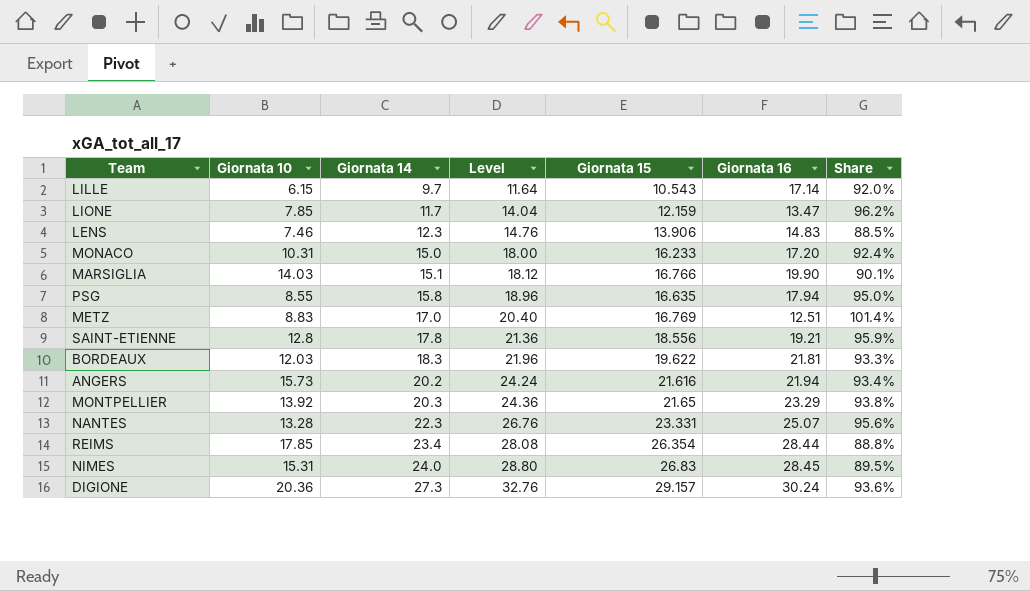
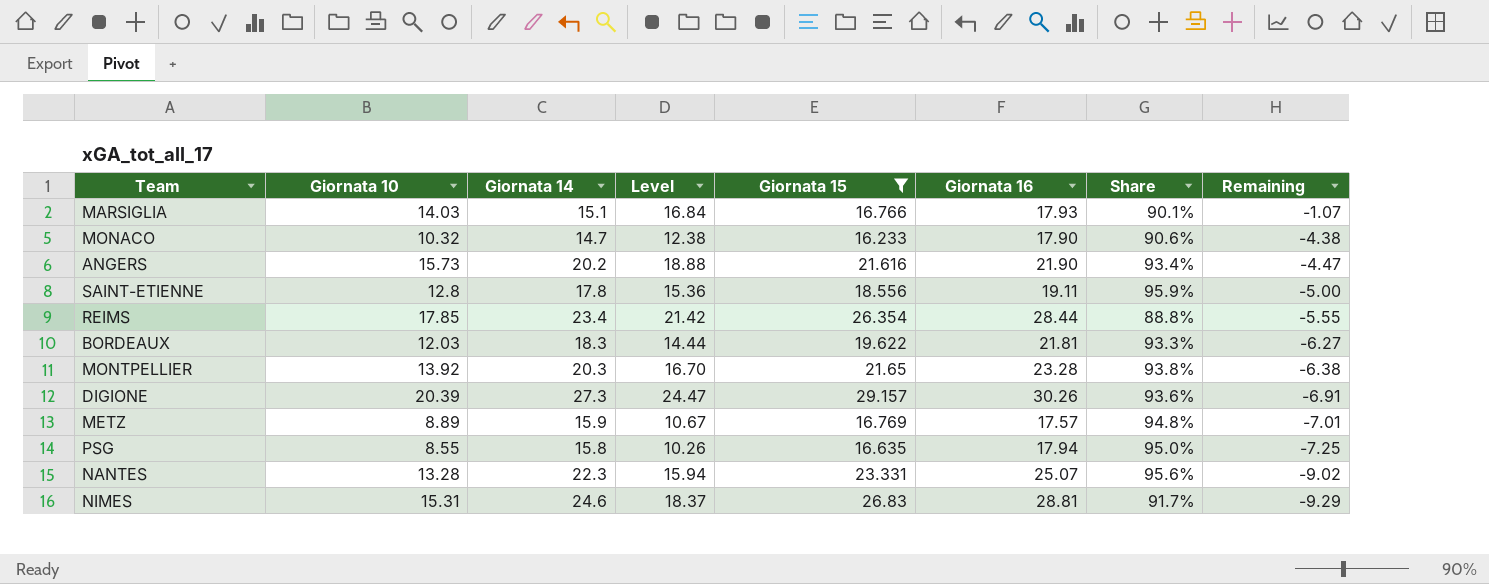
filter: none -> Giornata 15 >= 16.233
row order: Giornata 14 ascending -> Remaining descending
column Level | formula: [Giornata 14] * 1.2 -> [Giornata 10] * 1.2
column Remaining | formula: none -> [Giornata 10] - [Giornata 14]
MARSIGLIA | Giornata 16: 19.90 -> 17.93
MONACO | Giornata 10: 10.31 -> 10.32
MONACO | Giornata 14: 15.0 -> 14.7
MONACO | Giornata 16: 17.20 -> 17.90
MONACO | Share: 92.4% -> 90.6%
ANGERS | Giornata 16: 21.94 -> 21.90
SAINT-ETIENNE | Giornata 16: 19.21 -> 19.11
MONTPELLIER | Giornata 16: 23.29 -> 23.28
DIGIONE | Giornata 10: 20.36 -> 20.39
DIGIONE | Giornata 16: 30.24 -> 30.26
METZ | Giornata 10: 8.83 -> 8.89
METZ | Giornata 14: 17.0 -> 15.9
METZ | Giornata 16: 12.51 -> 17.57
METZ | Share: 101.4% -> 94.8%
NIMES | Giornata 14: 24.0 -> 24.6
NIMES | Giornata 16: 28.45 -> 28.81
NIMES | Share: 89.5% -> 91.7%

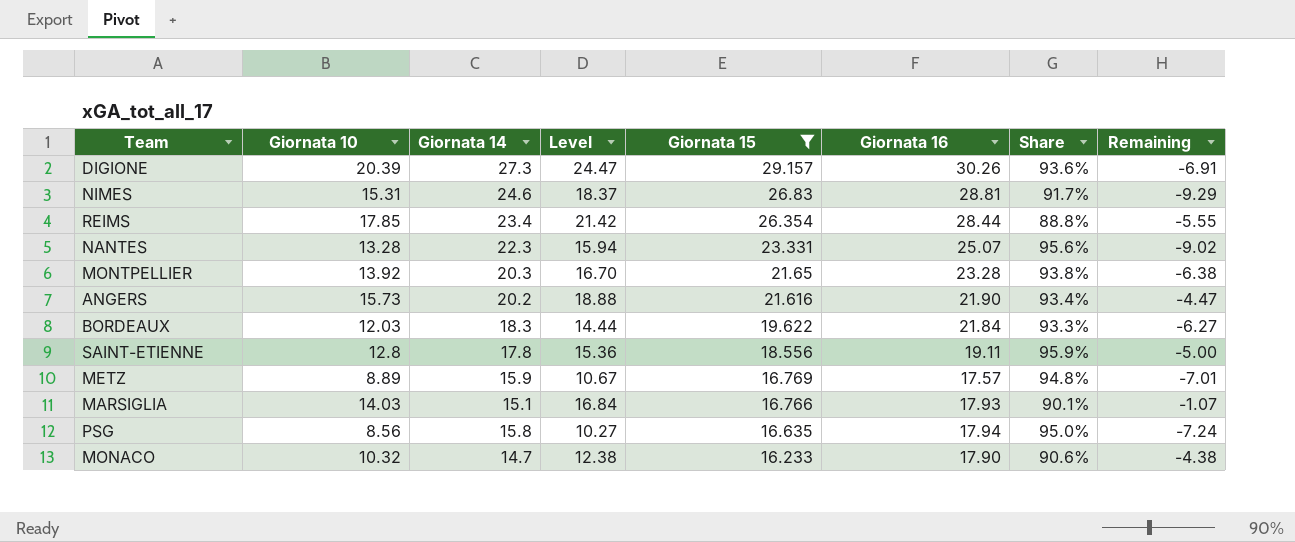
row order: Remaining descending -> Giornata 15 descending
BORDEAUX | Giornata 16: 21.81 -> 21.84
PSG | Giornata 10: 8.55 -> 8.56
PSG | Level: 10.26 -> 10.27
PSG | Remaining: -7.25 -> -7.24

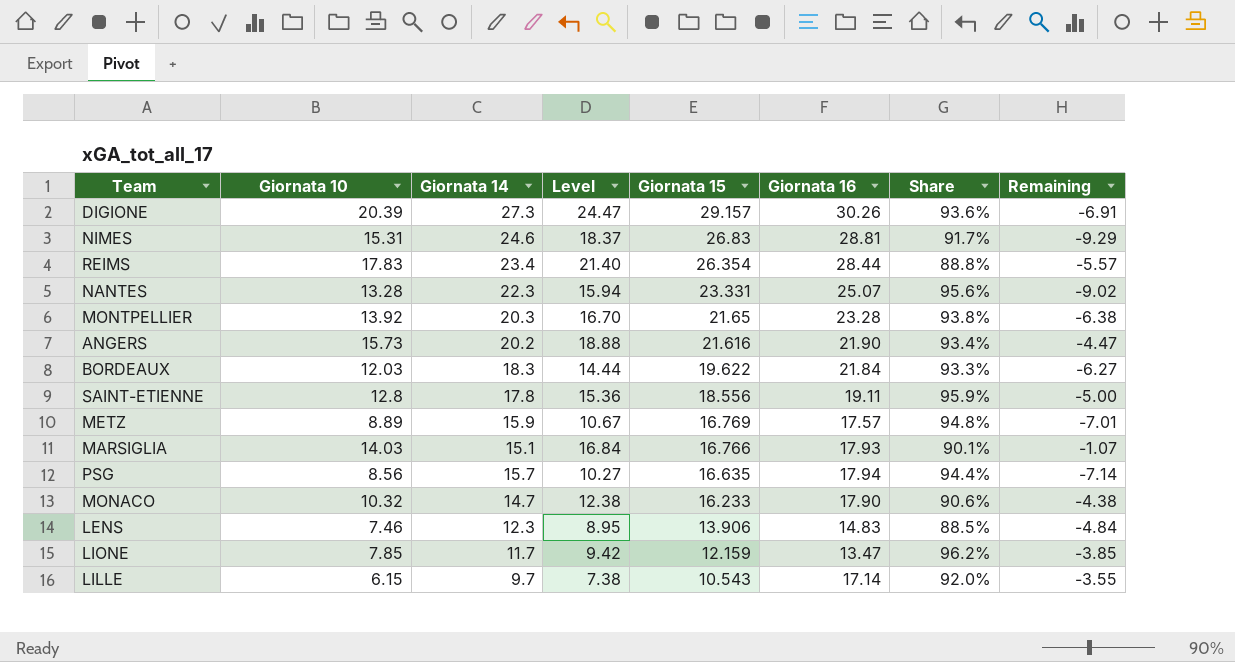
filter: Giornata 15 >= 16.233 -> none
REIMS | Giornata 10: 17.85 -> 17.83
REIMS | Level: 21.42 -> 21.40
REIMS | Remaining: -5.55 -> -5.57
PSG | Giornata 14: 15.8 -> 15.7
PSG | Share: 95.0% -> 94.4%
PSG | Remaining: -7.24 -> -7.14

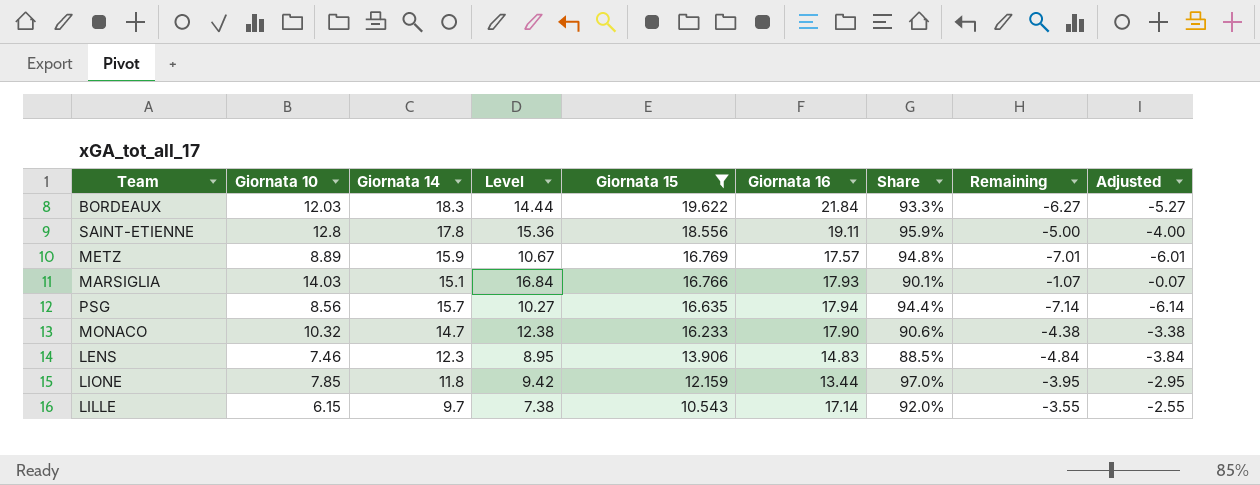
filter: none -> Giornata 15 <= 19.622
column Adjusted | formula: none -> [Remaining] + 1
LIONE | Giornata 14: 11.7 -> 11.8
LIONE | Giornata 16: 13.47 -> 13.44
LIONE | Share: 96.2% -> 97.0%
LIONE | Remaining: -3.85 -> -3.95

